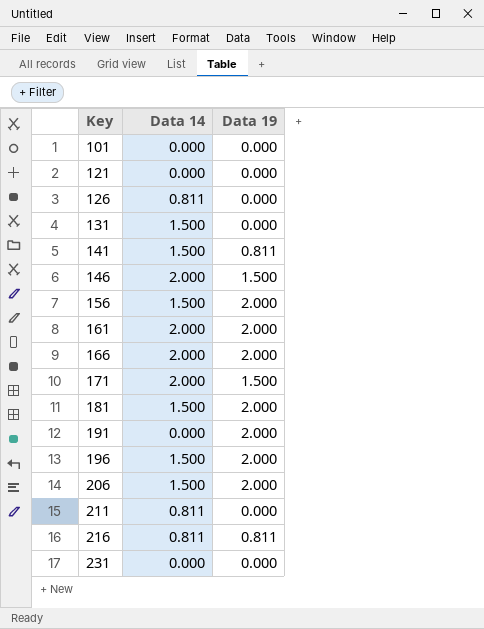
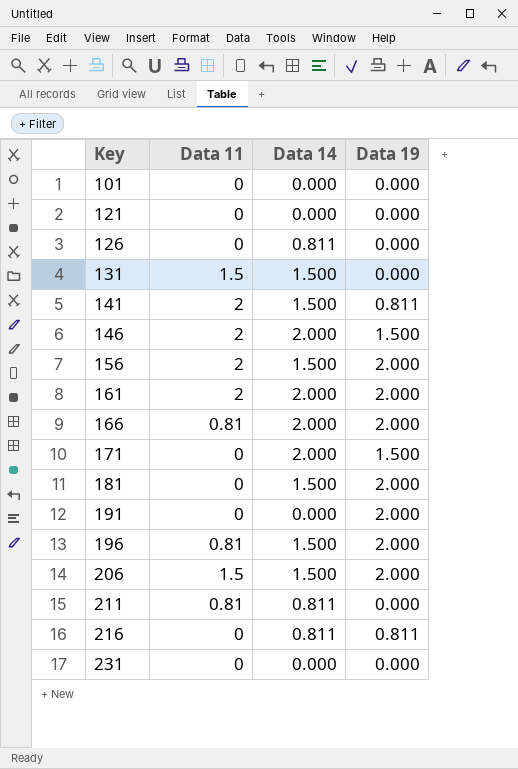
column Data 11 | position: none -> 2

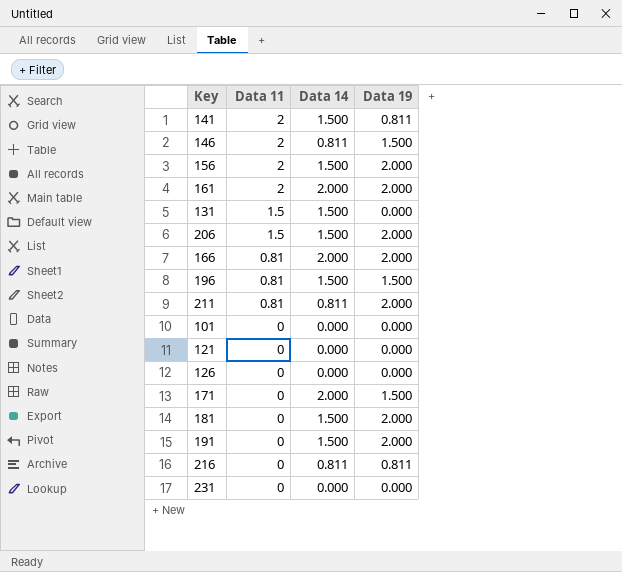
row order: Key ascending -> Data 11 descending
146 | Data 14: 2.000 -> 0.811
196 | Data 19: 2.000 -> 1.500
211 | Data 19: 0.000 -> 2.000
126 | Data 14: 0.811 -> 0.000
191 | Data 14: 0.000 -> 1.500

